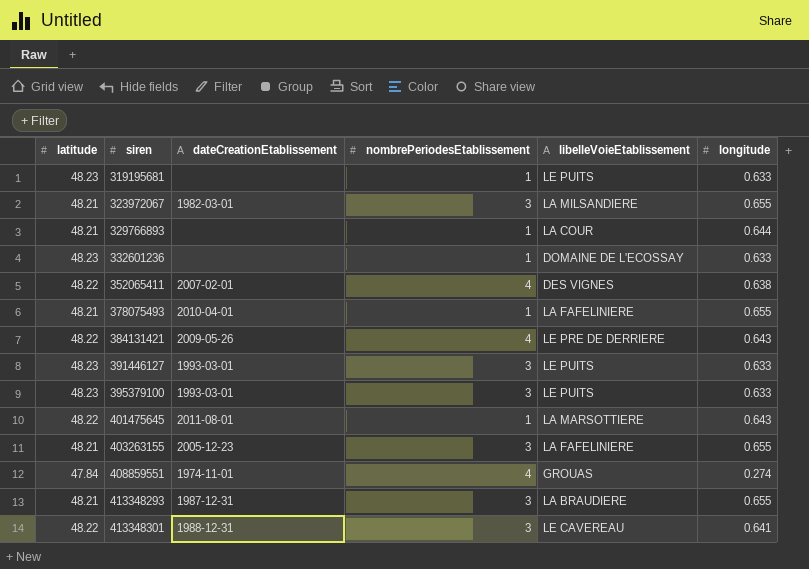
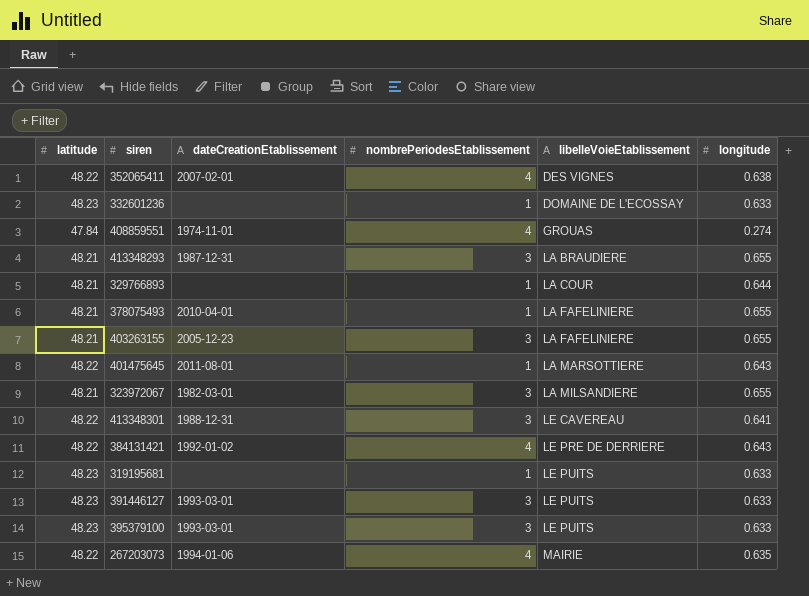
row order: siren ascending -> libelleVoieEtablissement ascending
384131421 | dateCreationEtablissement: 2009-05-26 -> 1992-01-02
row 267203073: none -> 48.22 | 1994-01-06 | 4 | MAIRIE | 0.635

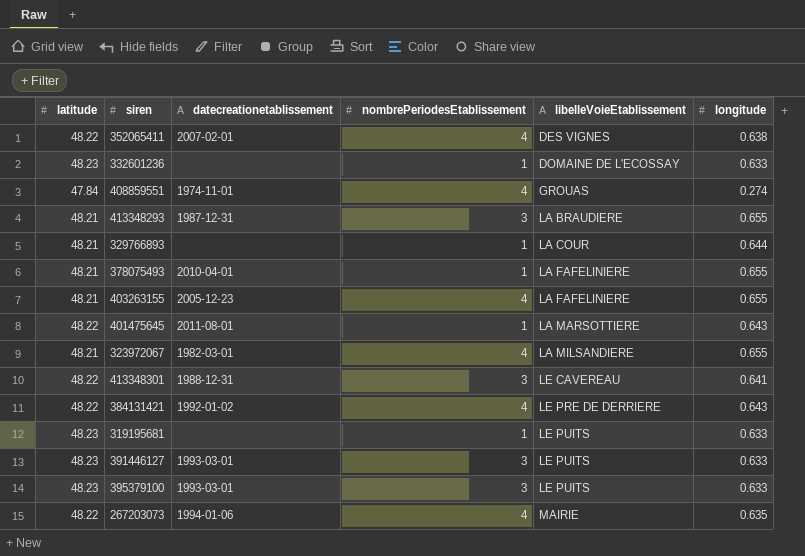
column name: dateCreationEtablissement -> datecreationetablissement
403263155 | nombrePeriodesEtablissement: 3 -> 4
323972067 | nombrePeriodesEtablissement: 3 -> 4

